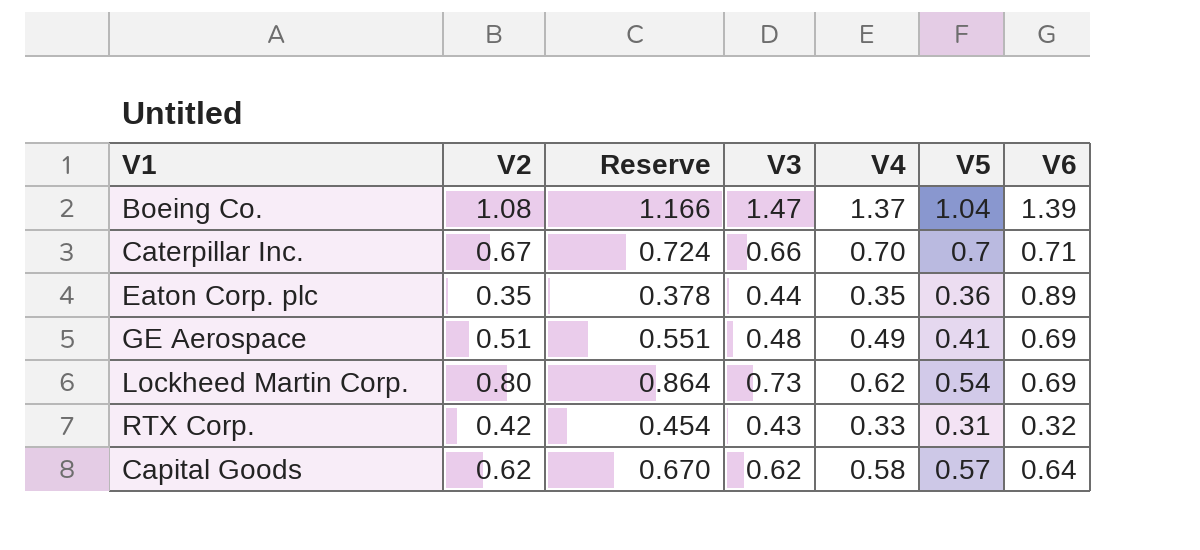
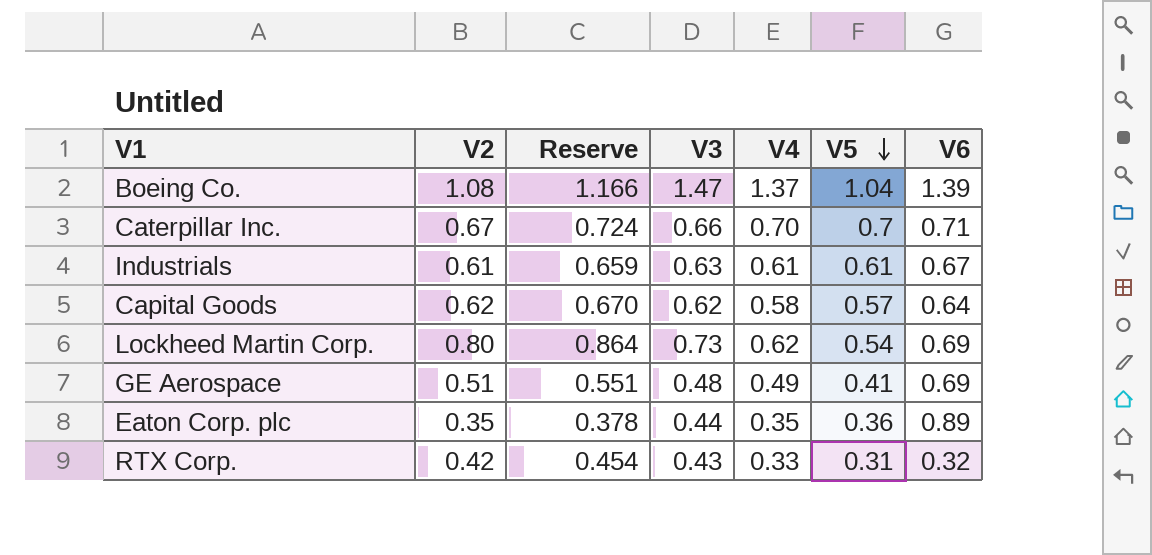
row order: none -> V5 descending
row Industrials: none -> 0.61 | 0.659 | 0.63 | 0.61 | 0.61 | 0.67

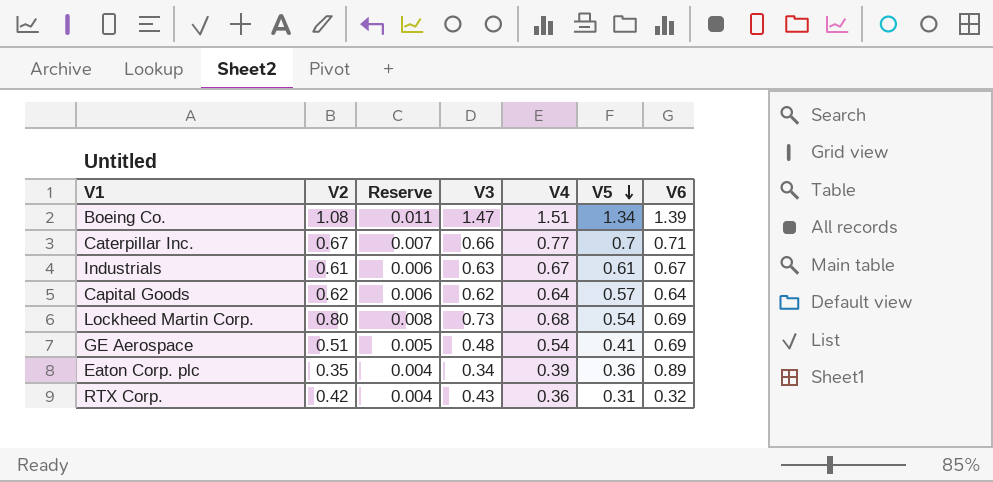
column Reserve | formula: [V2] * 1.08 -> [V2] * 0.01
Boeing Co. | V4: 1.37 -> 1.51
Boeing Co. | V5: 1.04 -> 1.34
Caterpillar Inc. | V4: 0.70 -> 0.77
Industrials | V4: 0.61 -> 0.67
Capital Goods | V4: 0.58 -> 0.64
Lockheed Martin Corp. | V4: 0.62 -> 0.68
GE Aerospace | V4: 0.49 -> 0.54
Eaton Corp. plc | V3: 0.44 -> 0.34
Eaton Corp. plc | V4: 0.35 -> 0.39
RTX Corp. | V4: 0.33 -> 0.36

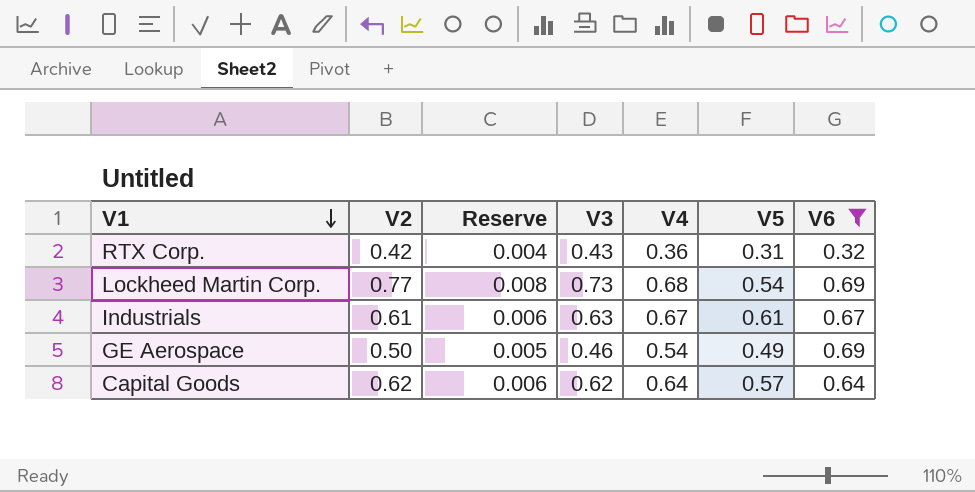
filter: none -> V6 <= 0.69
row order: V5 descending -> V1 descending
Lockheed Martin Corp. | V2: 0.80 -> 0.77
GE Aerospace | V2: 0.51 -> 0.50
GE Aerospace | V3: 0.48 -> 0.46
GE Aerospace | V5: 0.41 -> 0.49

